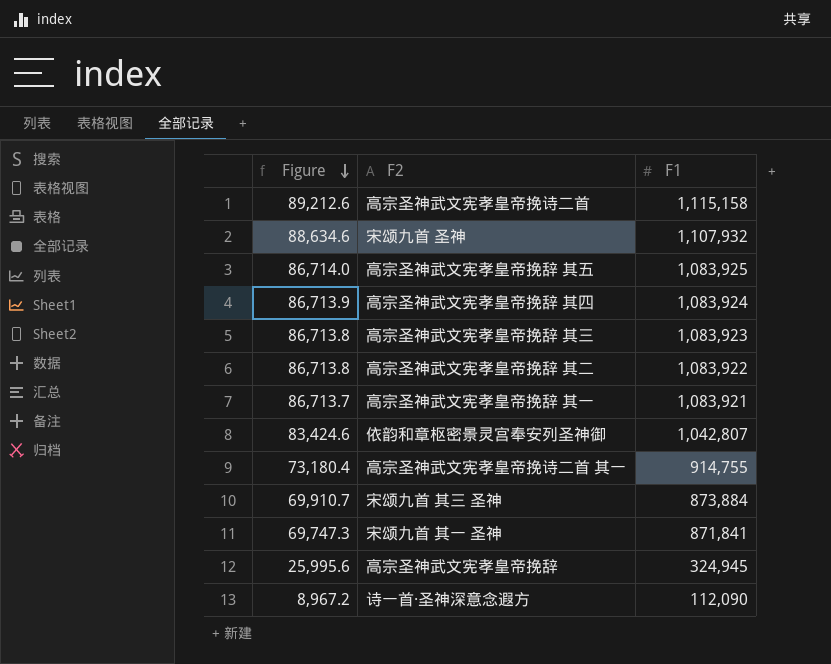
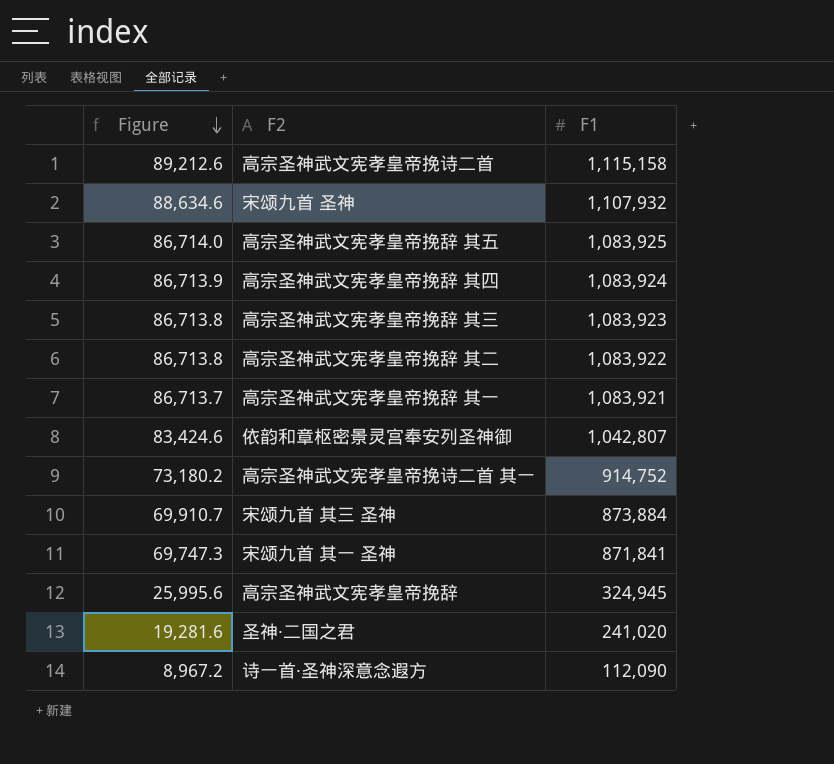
高宗圣神武文宪孝皇帝挽诗二首 其一 | Figure: 73,180.4 -> 73,180.2
高宗圣神武文宪孝皇帝挽诗二首 其一 | F1: 914,755 -> 914,752
row 圣神·二国之君: none -> 19,281.6 | 241,020

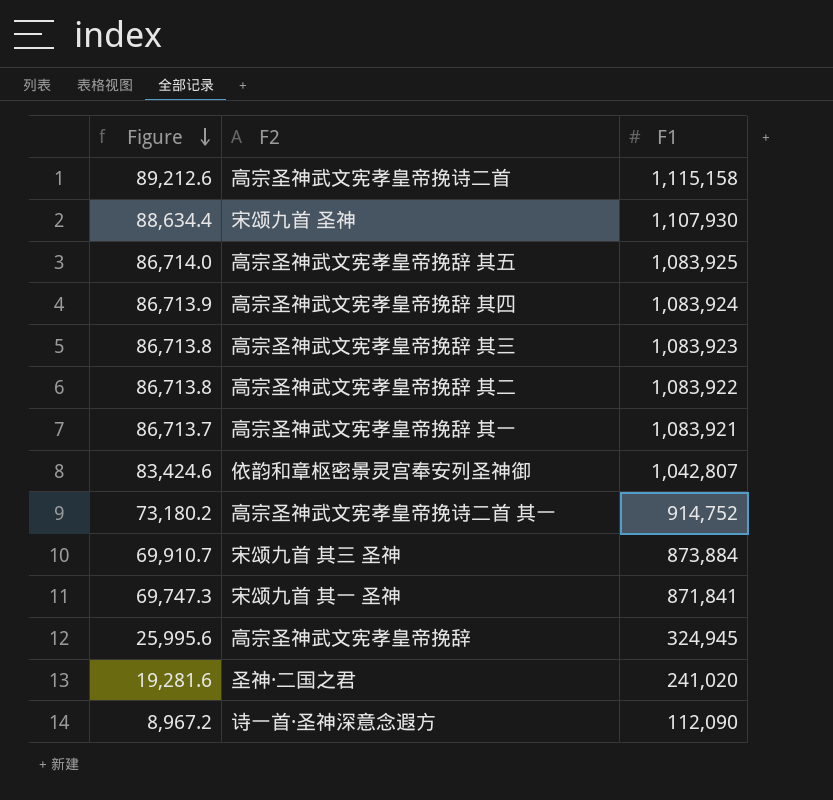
宋颂九首 圣神 | Figure: 88,634.6 -> 88,634.4
宋颂九首 圣神 | F1: 1,107,932 -> 1,107,930

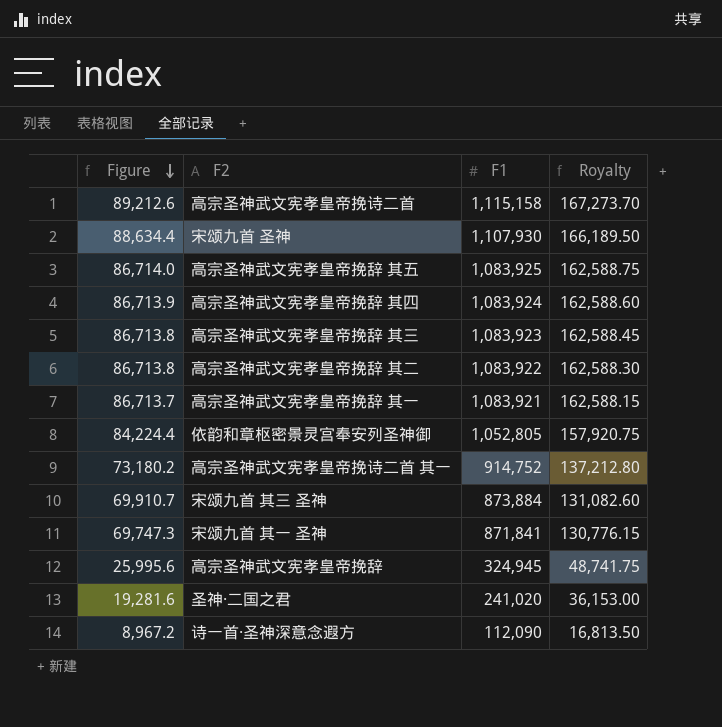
column Royalty | formula: none -> [F1] * 0.15
依韵和章枢密景灵宫奉安列圣神御 | Figure: 83,424.6 -> 84,224.4
依韵和章枢密景灵宫奉安列圣神御 | F1: 1,042,807 -> 1,052,805

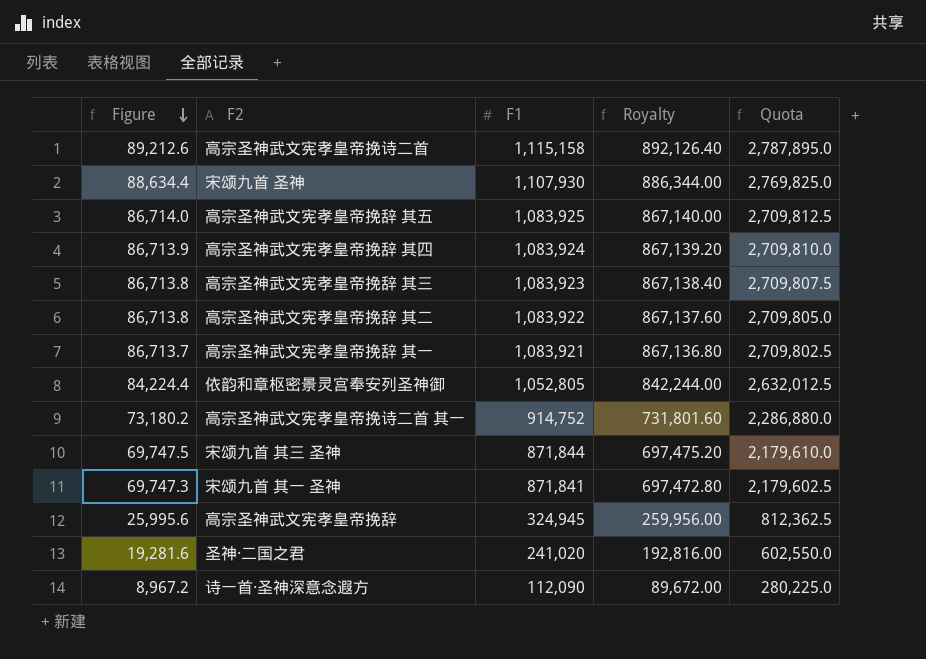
column Royalty | formula: [F1] * 0.15 -> [F1] * 0.8
column Quota | formula: none -> [F1] * 2.5
宋颂九首 其三 圣神 | Figure: 69,910.7 -> 69,747.5
宋颂九首 其三 圣神 | F1: 873,884 -> 871,844

